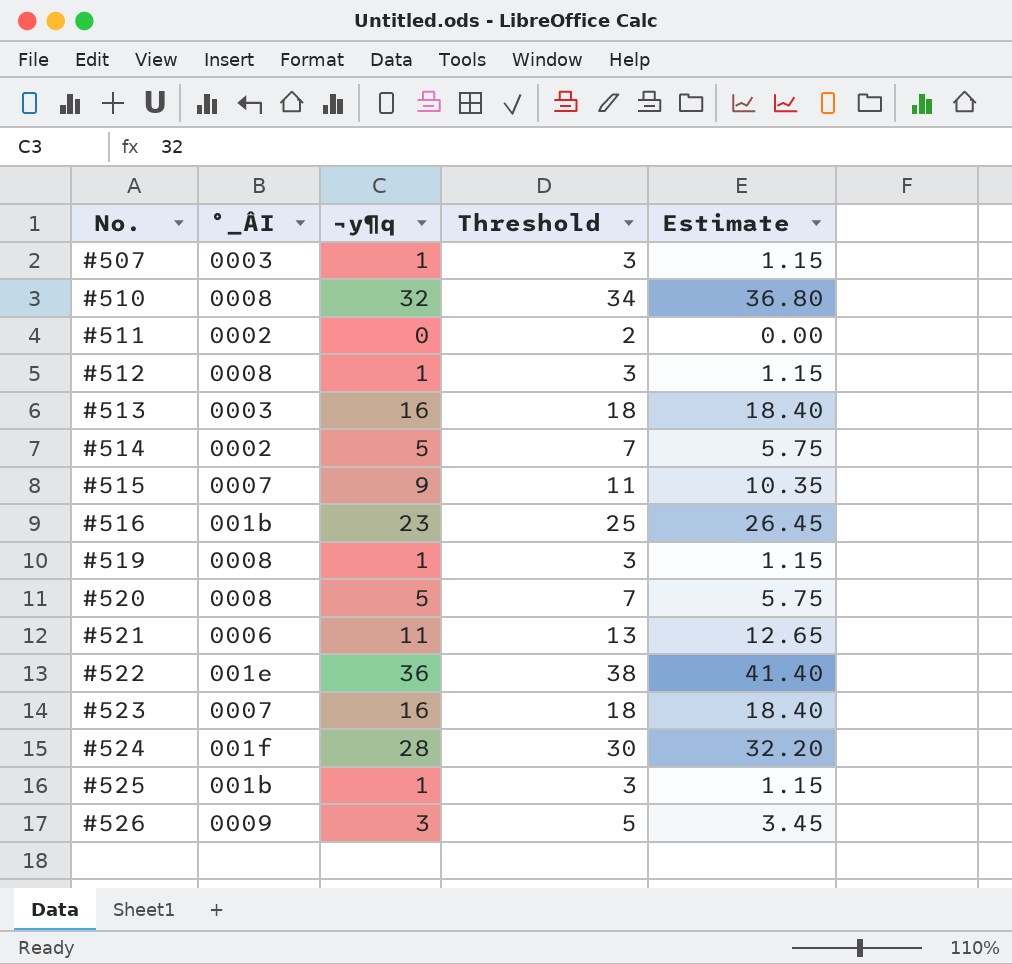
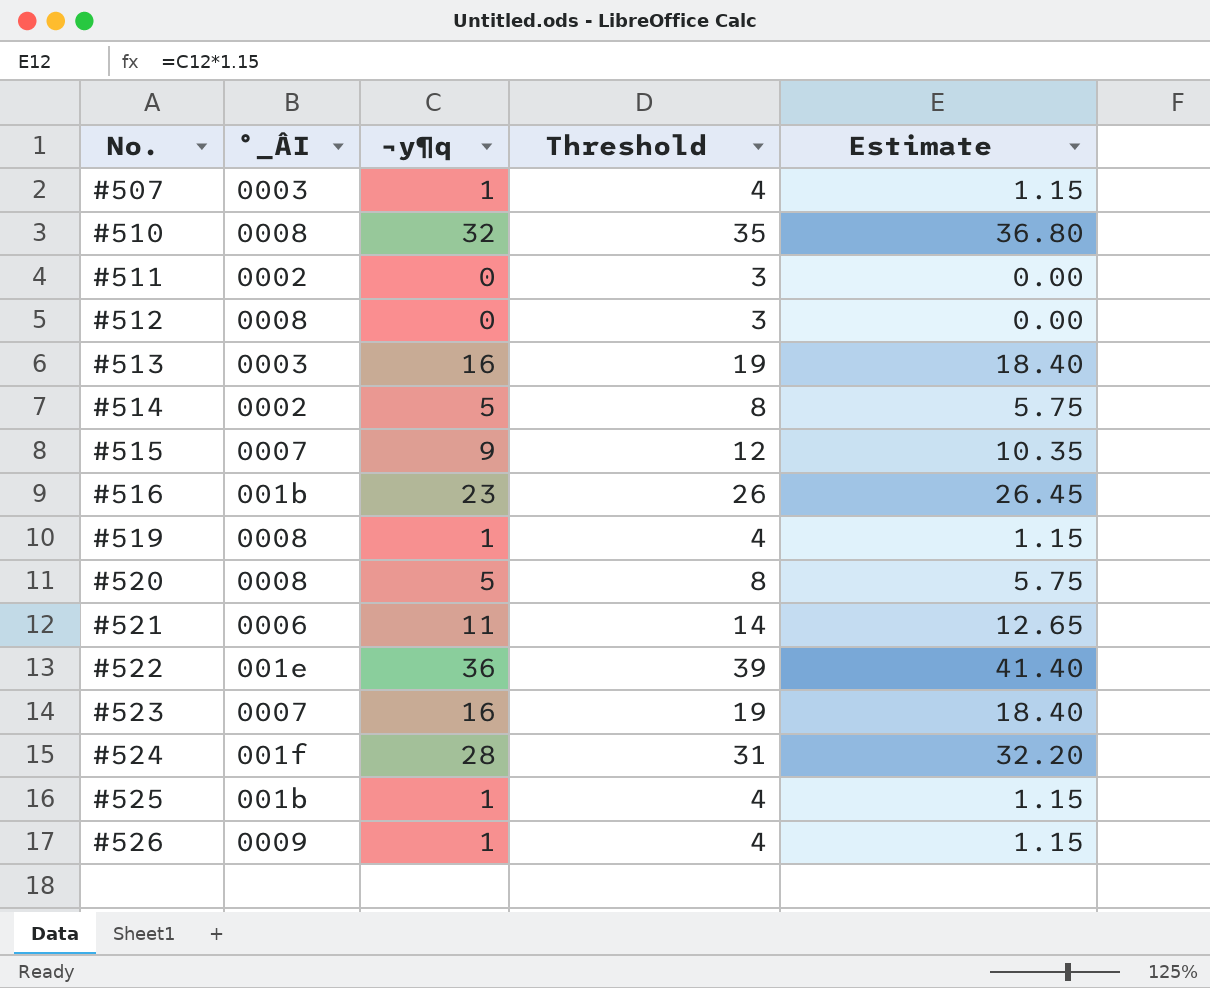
column Threshold | formula: [¬y¶q] + 2 -> [¬y¶q] + 3
#512 | ¬y¶q: 1 -> 0
#512 | Estimate: 1.15 -> 0.00
#526 | ¬y¶q: 3 -> 1
#526 | Estimate: 3.45 -> 1.15

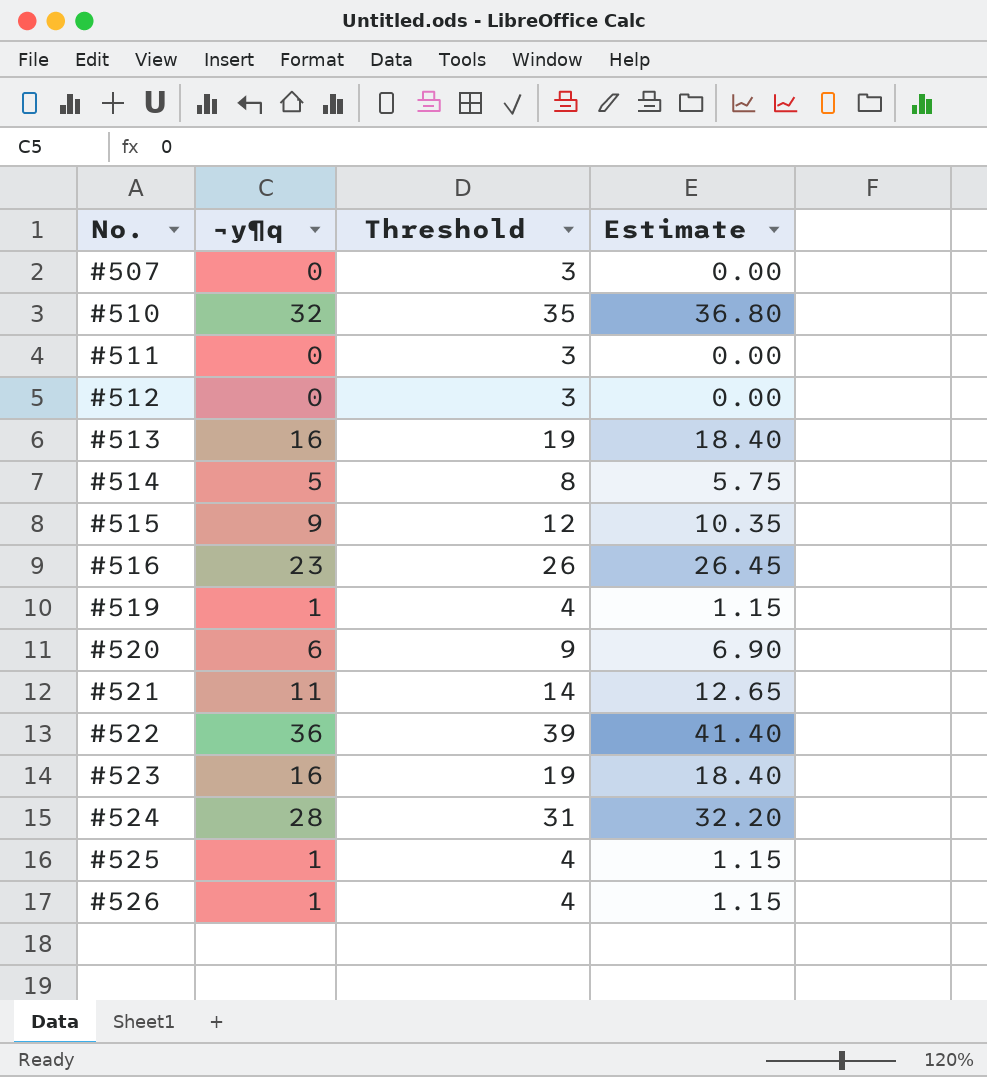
column °_ÂI | position: 2 -> none
#507 | ¬y¶q: 1 -> 0
#507 | Threshold: 4 -> 3
#507 | Estimate: 1.15 -> 0.00
#520 | ¬y¶q: 5 -> 6
#520 | Threshold: 8 -> 9
#520 | Estimate: 5.75 -> 6.90

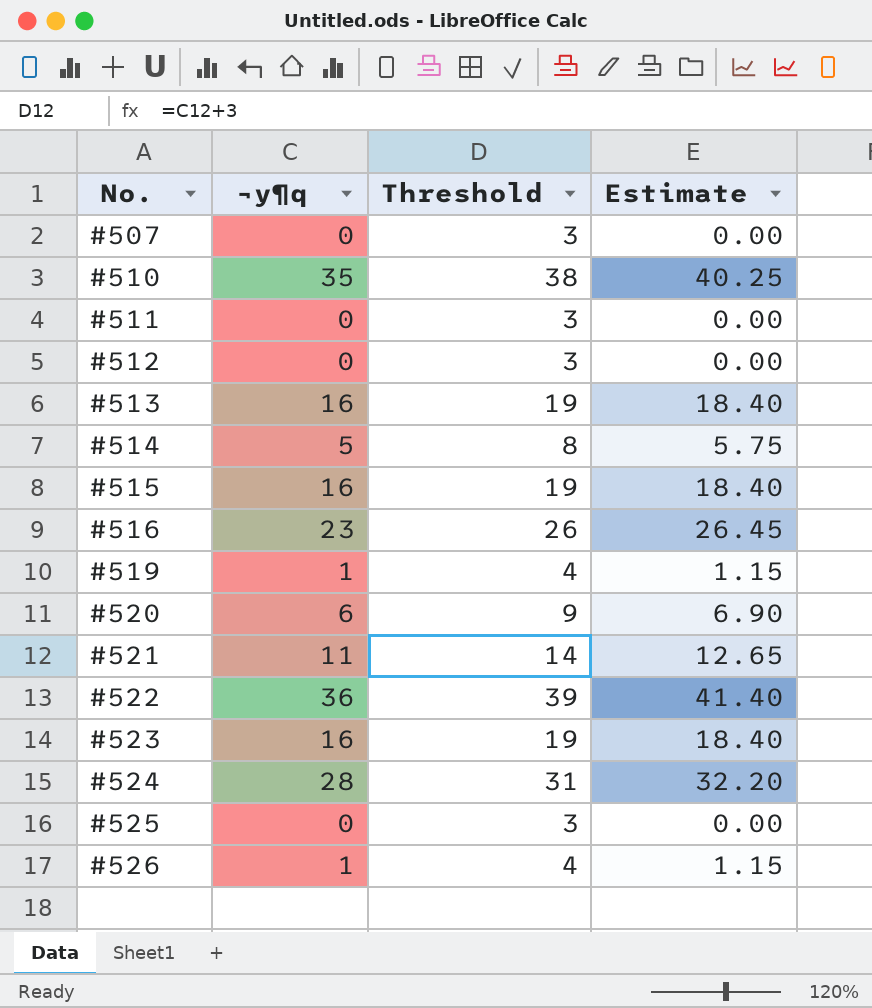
#510 | ¬y¶q: 32 -> 35
#510 | Threshold: 35 -> 38
#510 | Estimate: 36.80 -> 40.25
#515 | ¬y¶q: 9 -> 16
#515 | Threshold: 12 -> 19
#515 | Estimate: 10.35 -> 18.40
#525 | ¬y¶q: 1 -> 0
#525 | Threshold: 4 -> 3
#525 | Estimate: 1.15 -> 0.00

